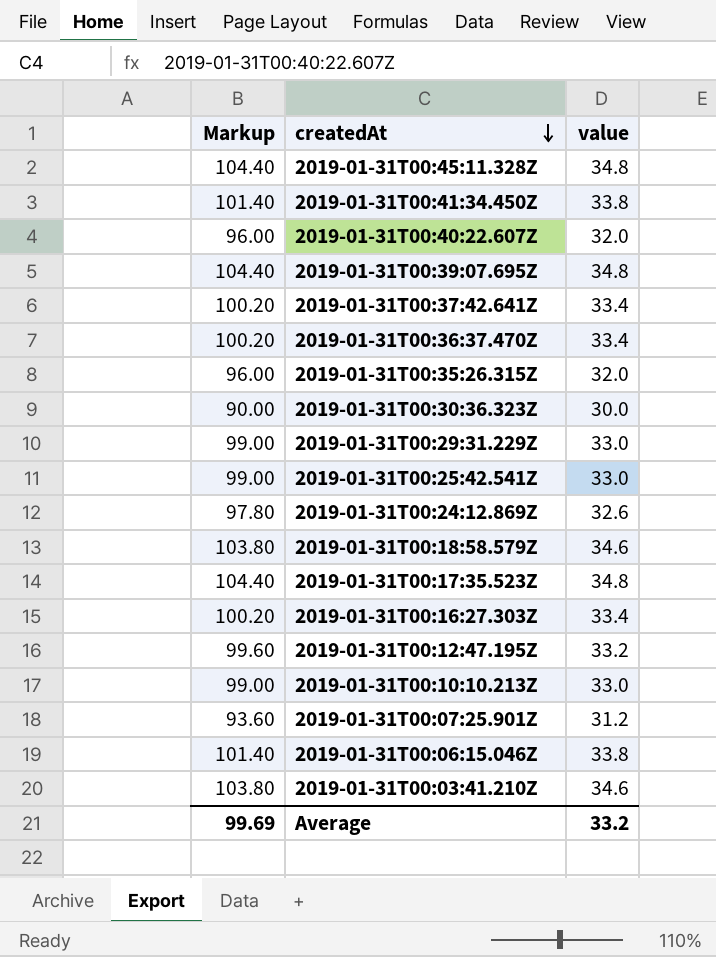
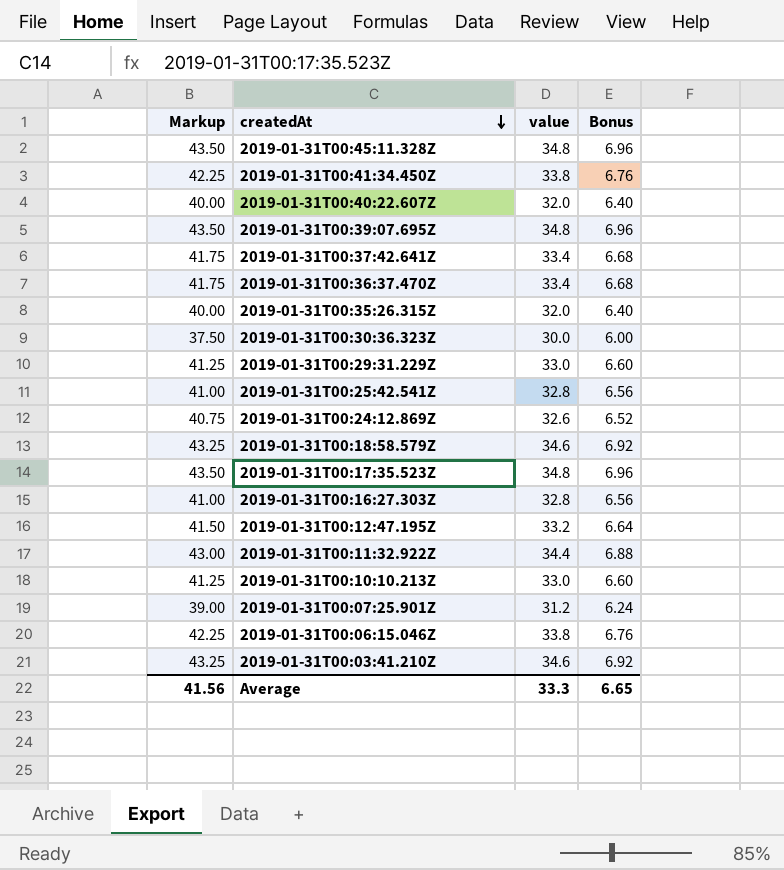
column Markup | formula: [value] * 3 -> [value] * 1.25
column Bonus | formula: none -> [value] * 0.2
2019-01-31T00:25:42.541Z | value: 33.0 -> 32.8
2019-01-31T00:16:27.303Z | value: 33.4 -> 32.8
row 2019-01-31T00:11:32.922Z: none -> 43.00 | 34.4 | 6.88
Average | Markup: 99.69 -> 41.56
Average | value: 33.2 -> 33.3

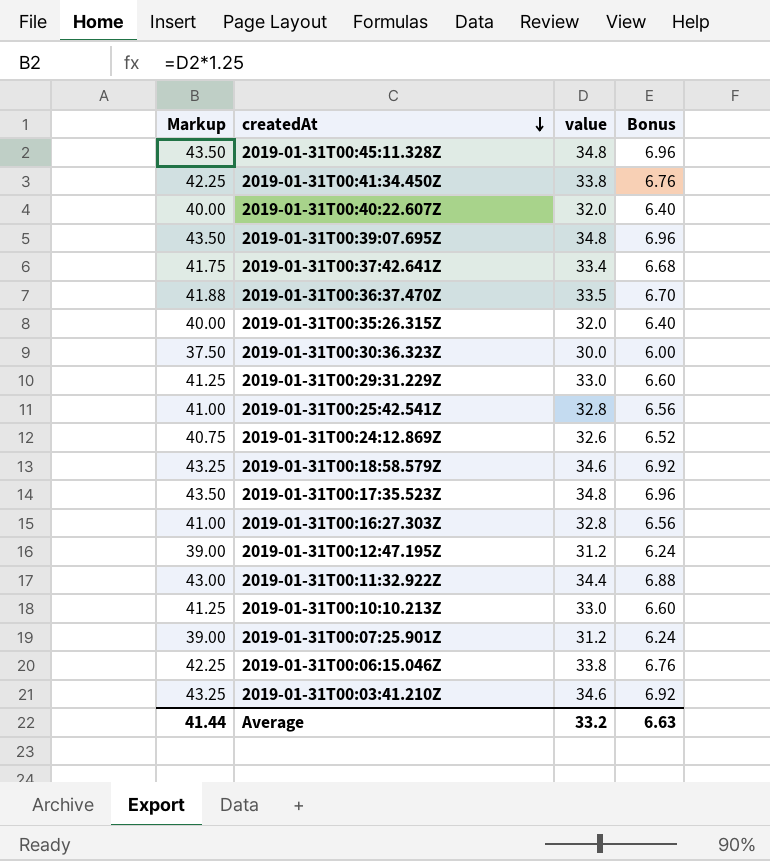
2019-01-31T00:36:37.470Z | Markup: 41.75 -> 41.88
2019-01-31T00:36:37.470Z | value: 33.4 -> 33.5
2019-01-31T00:36:37.470Z | Bonus: 6.68 -> 6.70
2019-01-31T00:12:47.195Z | Markup: 41.50 -> 39.00
2019-01-31T00:12:47.195Z | value: 33.2 -> 31.2
2019-01-31T00:12:47.195Z | Bonus: 6.64 -> 6.24
Average | Markup: 41.56 -> 41.44
Average | value: 33.3 -> 33.2
Average | Bonus: 6.65 -> 6.63

